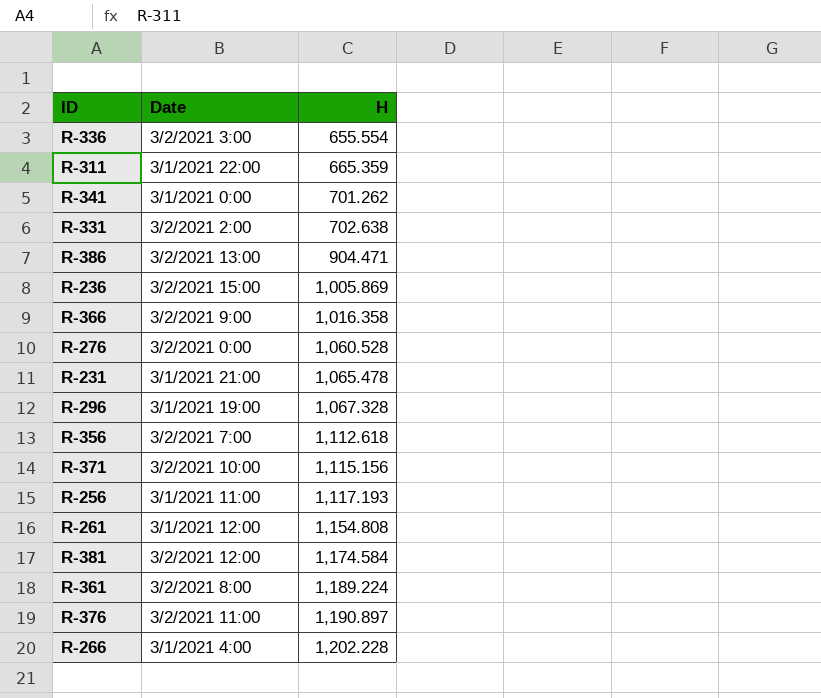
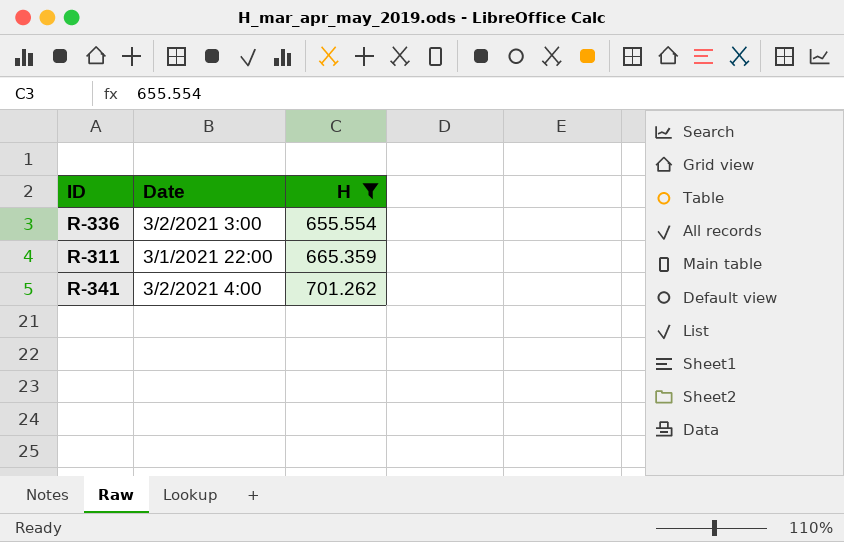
filter: none -> H <= 701.262
R-341 | Date: 3/1/2021 0:00 -> 3/2/2021 4:00

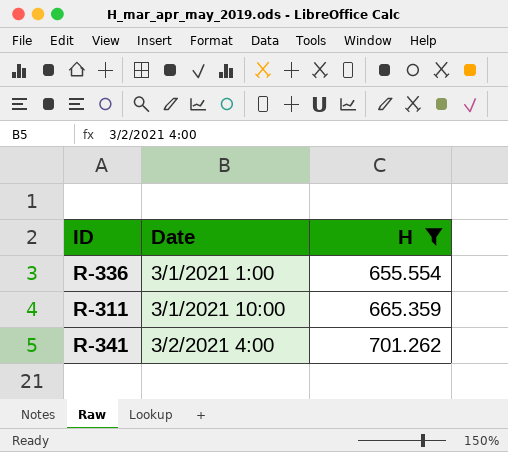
R-336 | Date: 3/2/2021 3:00 -> 3/1/2021 1:00
R-311 | Date: 3/1/2021 22:00 -> 3/1/2021 10:00

